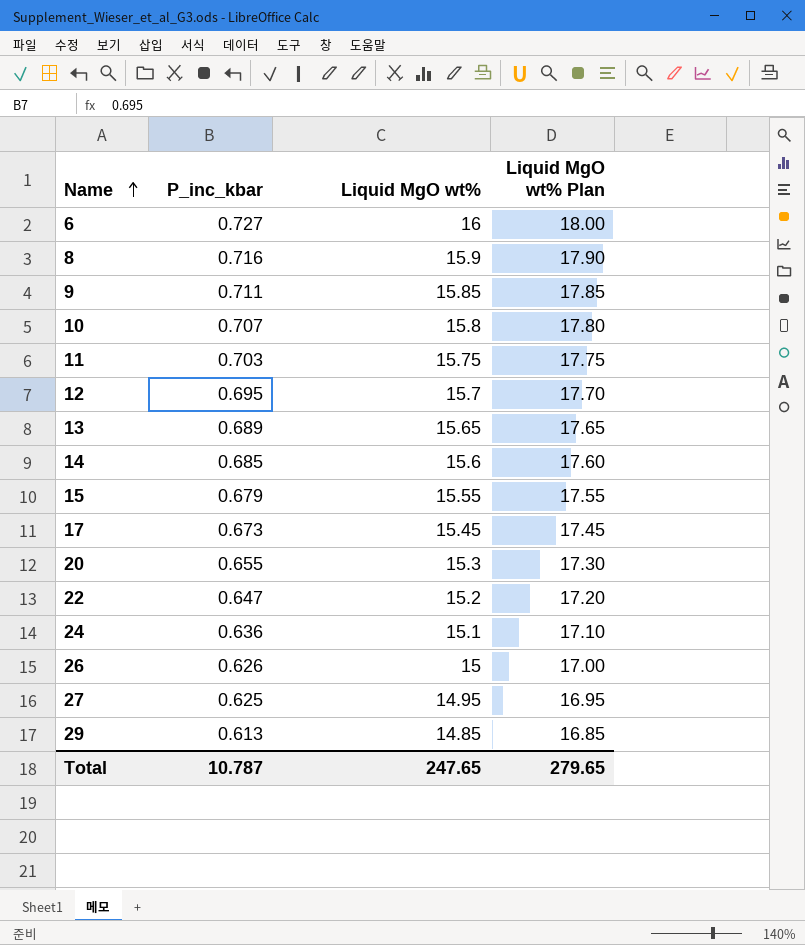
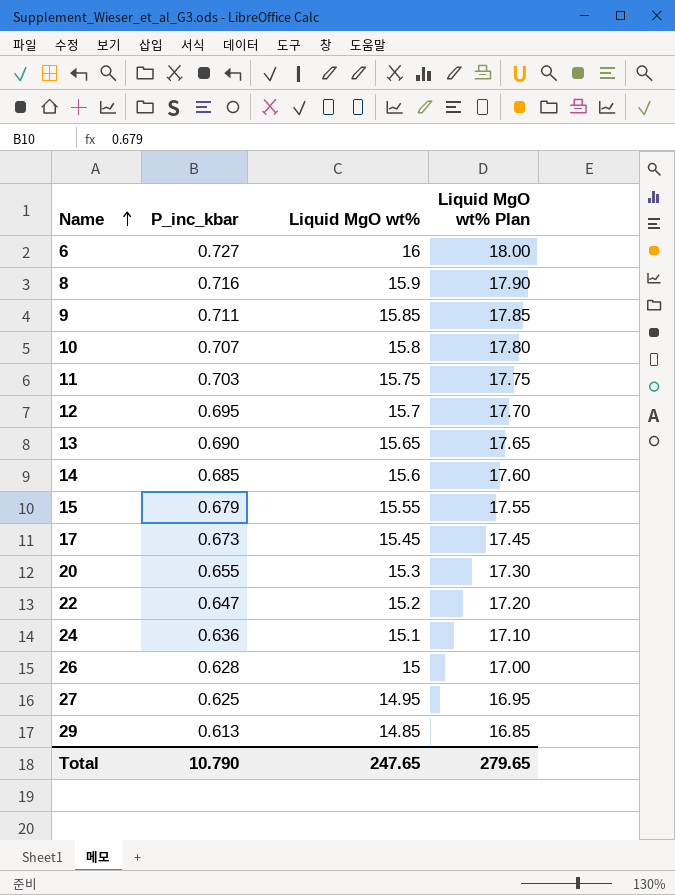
13 | P_inc_kbar: 0.689 -> 0.690
26 | P_inc_kbar: 0.626 -> 0.628
Total | P_inc_kbar: 10.787 -> 10.790

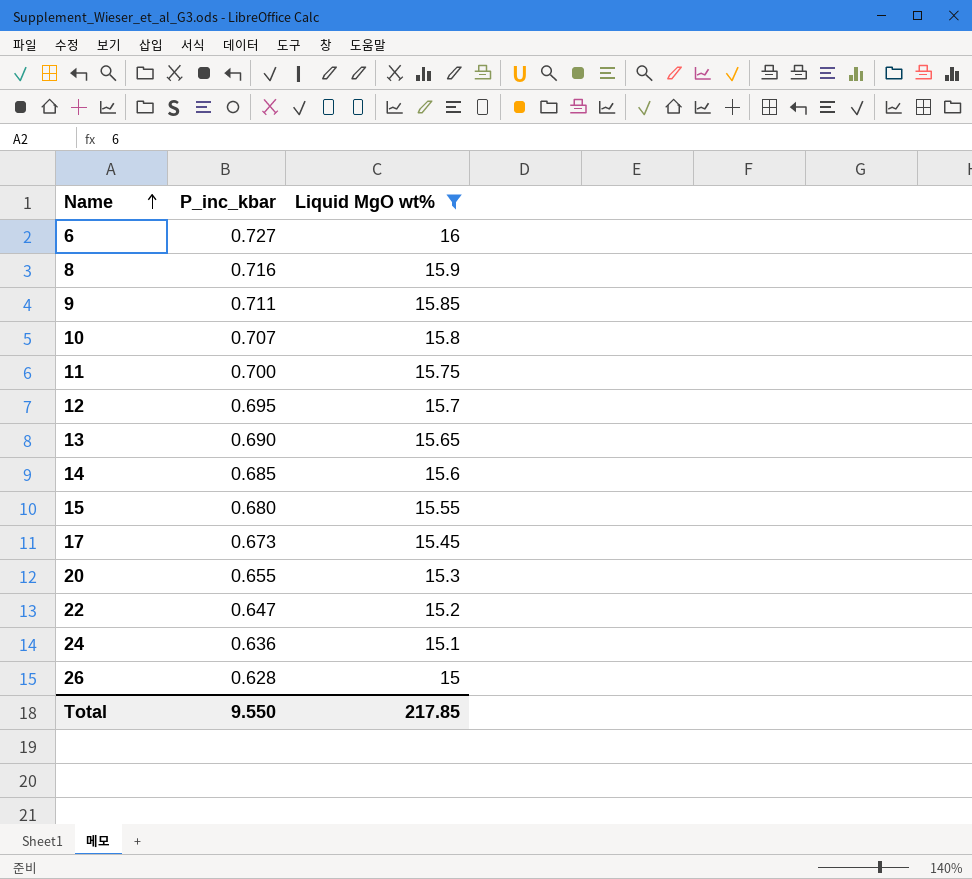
filter: none -> Liquid MgO wt% >= 15
column Liquid MgO wt% Plan | formula: [Liquid MgO wt%] + 2 -> none
11 | P_inc_kbar: 0.703 -> 0.700
15 | P_inc_kbar: 0.679 -> 0.680
Total | P_inc_kbar: 10.790 -> 9.550
Total | Liquid MgO wt%: 247.65 -> 217.85

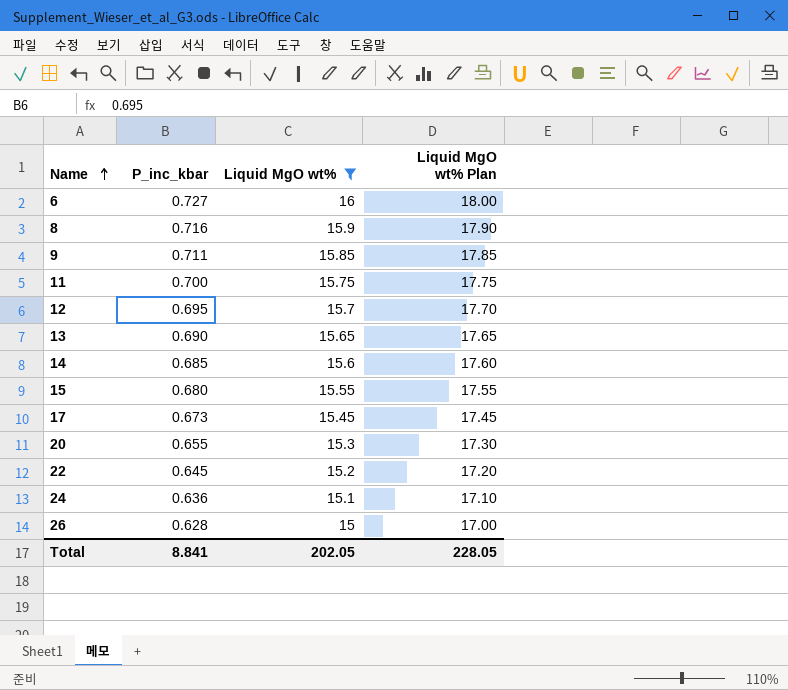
column Liquid MgO wt% Plan | formula: none -> [Liquid MgO wt%] + 2
row 10: 0.707 | 15.8 -> none
22 | P_inc_kbar: 0.647 -> 0.645
Total | P_inc_kbar: 9.550 -> 8.841
Total | Liquid MgO wt%: 217.85 -> 202.05

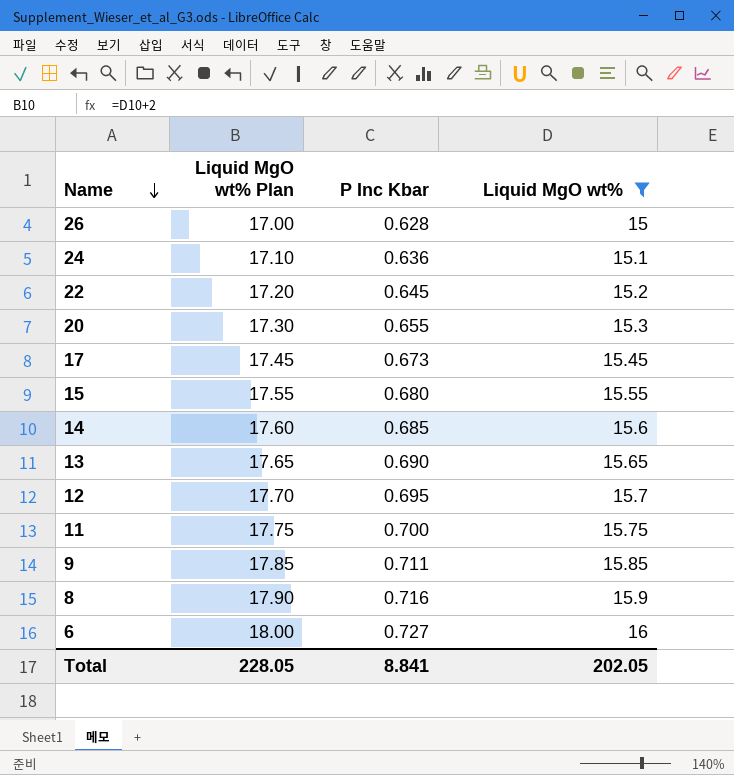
row order: Name ascending -> Name descending
column Liquid MgO wt% Plan | position: 4 -> 2
column name: P_inc_kbar -> P Inc Kbar

